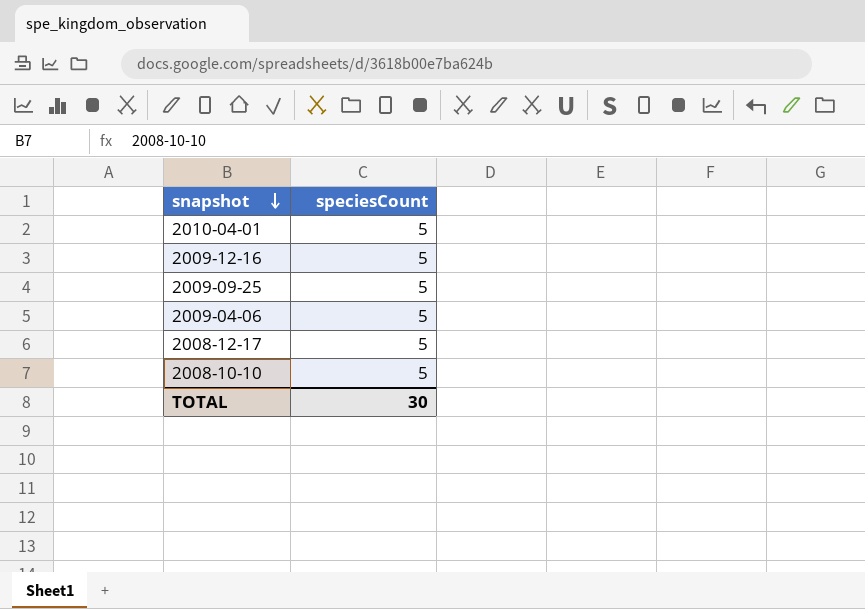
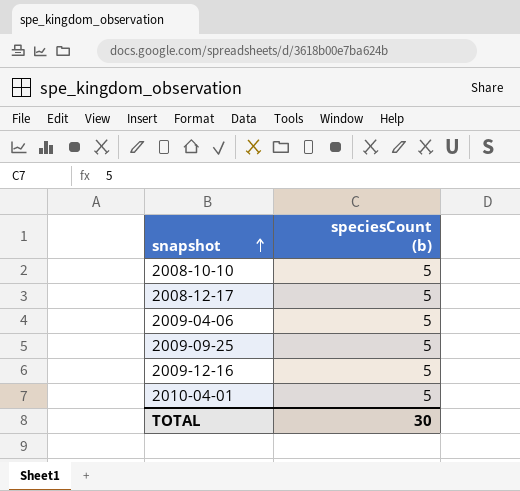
row order: snapshot descending -> snapshot ascending
column name: speciesCount -> speciesCount (b)

